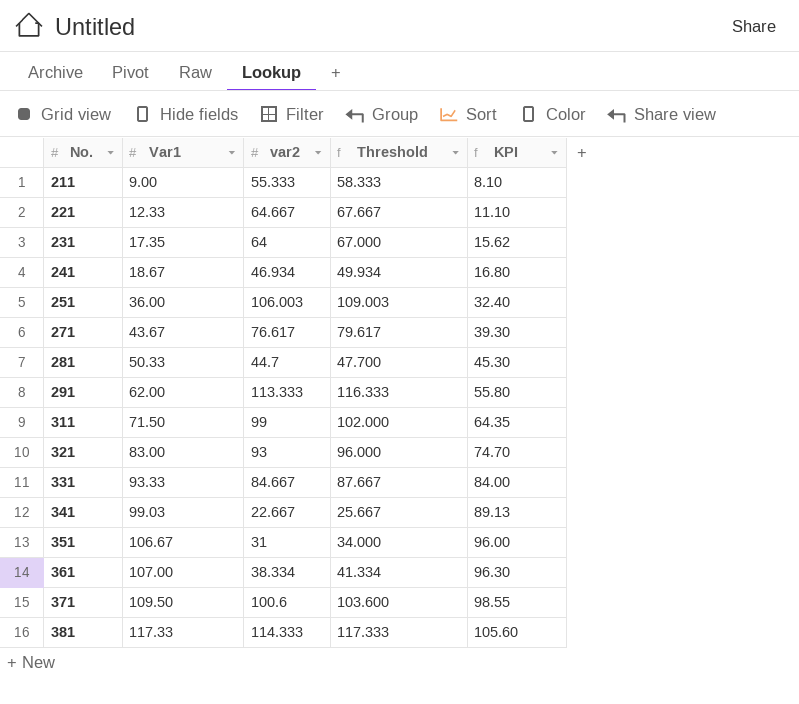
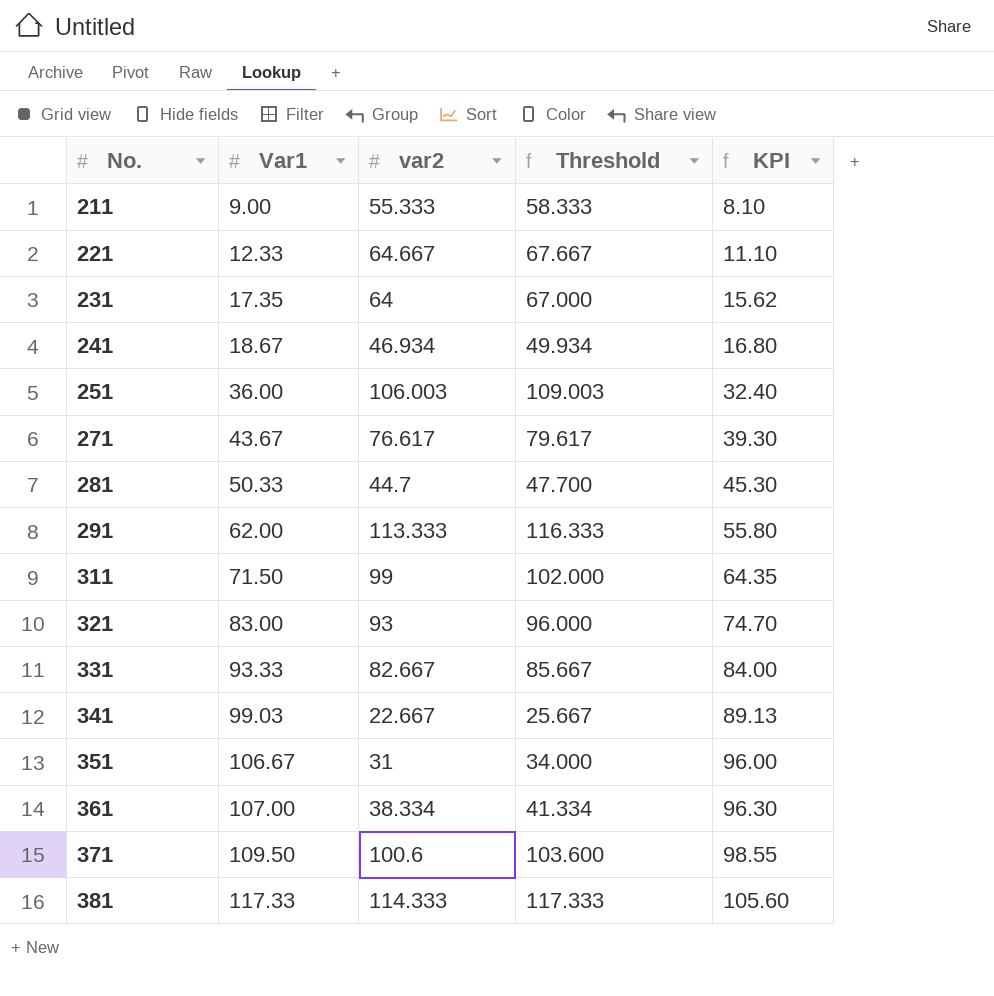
331 | var2: 84.667 -> 82.667
331 | Threshold: 87.667 -> 85.667

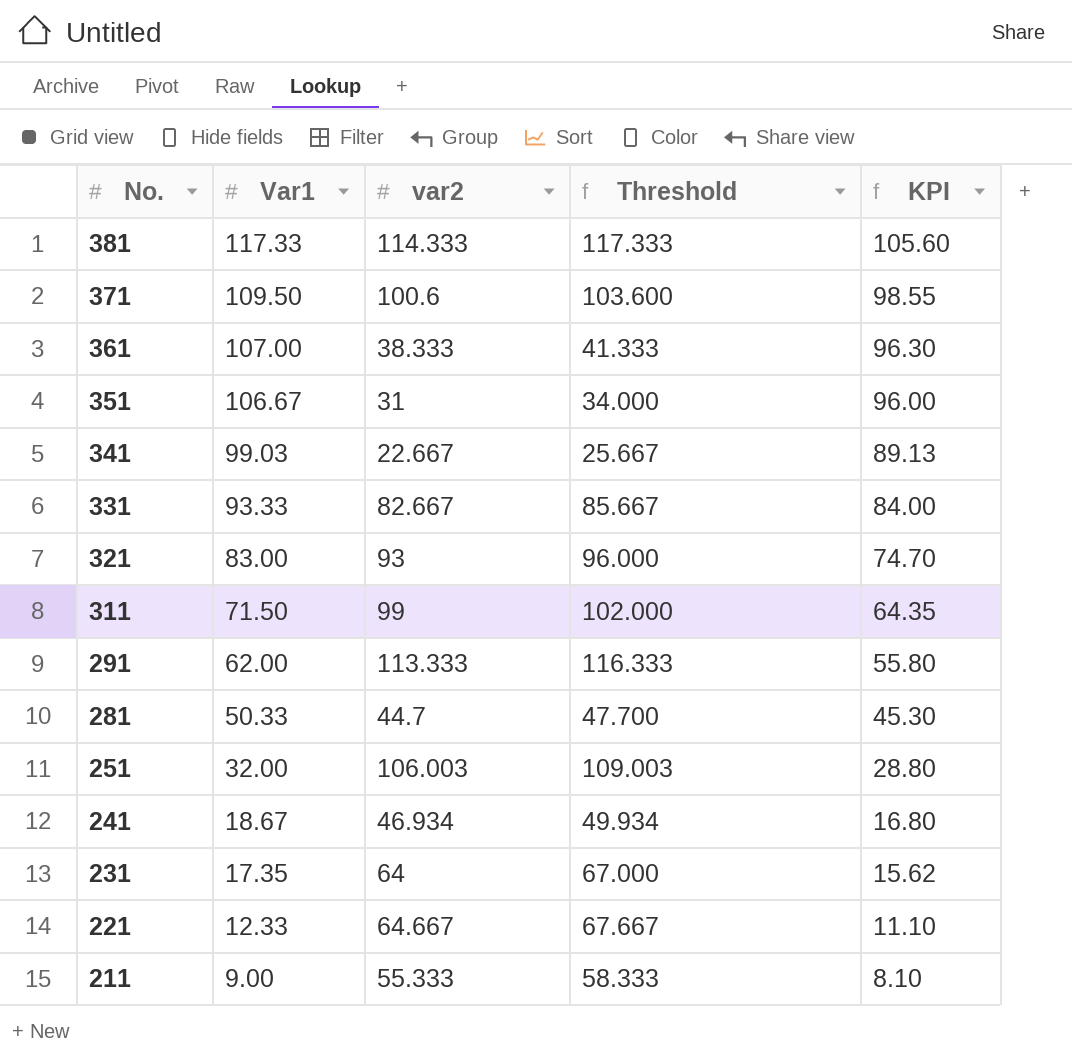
row order: No. ascending -> No. descending
row 271: 43.67 | 76.617 | 79.617 | 39.30 -> none
361 | var2: 38.334 -> 38.333
361 | Threshold: 41.334 -> 41.333
251 | Var1: 36.00 -> 32.00
251 | KPI: 32.40 -> 28.80

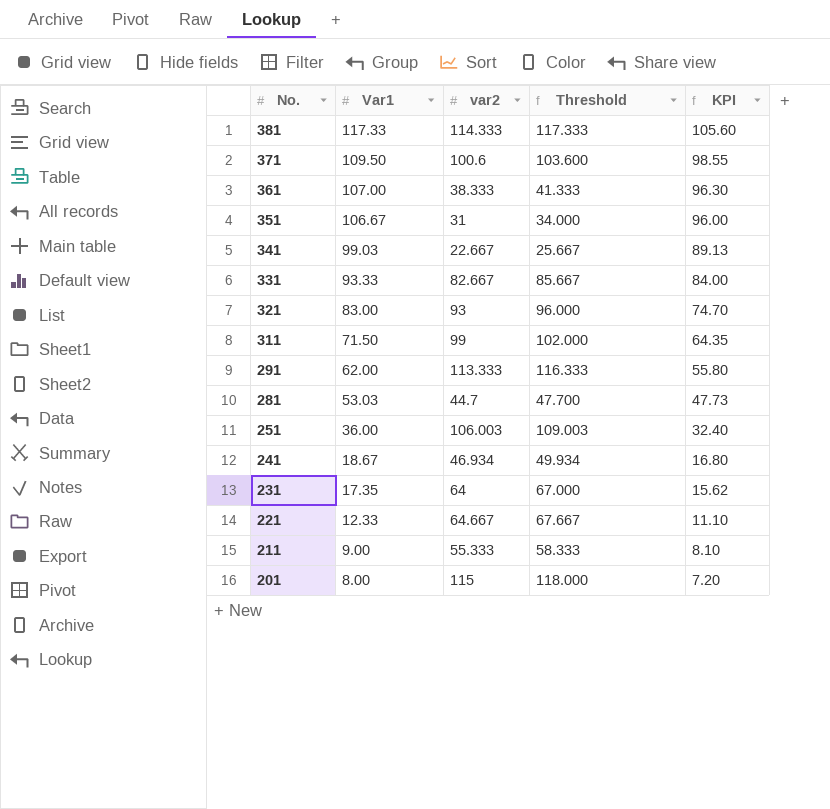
281 | Var1: 50.33 -> 53.03
281 | KPI: 45.30 -> 47.73
251 | Var1: 32.00 -> 36.00
251 | KPI: 28.80 -> 32.40
row 201: none -> 8.00 | 115 | 118.000 | 7.20

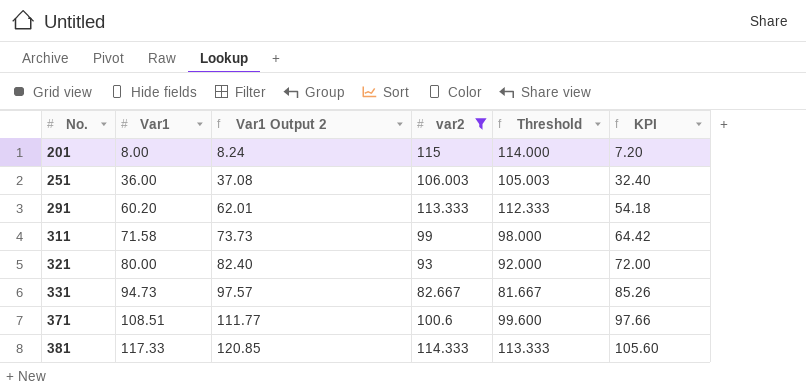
filter: none -> var2 >= 82.667
row order: No. descending -> No. ascending
column Var1 Output 2 | formula: none -> [Var1] * 1.03
column Threshold | formula: [var2] + 3 -> [var2] - 1
291 | Var1: 62.00 -> 60.20
291 | KPI: 55.80 -> 54.18
311 | Var1: 71.50 -> 71.58
311 | KPI: 64.35 -> 64.42
321 | Var1: 83.00 -> 80.00
321 | KPI: 74.70 -> 72.00
331 | Var1: 93.33 -> 94.73
331 | KPI: 84.00 -> 85.26
371 | Var1: 109.50 -> 108.51
371 | KPI: 98.55 -> 97.66

